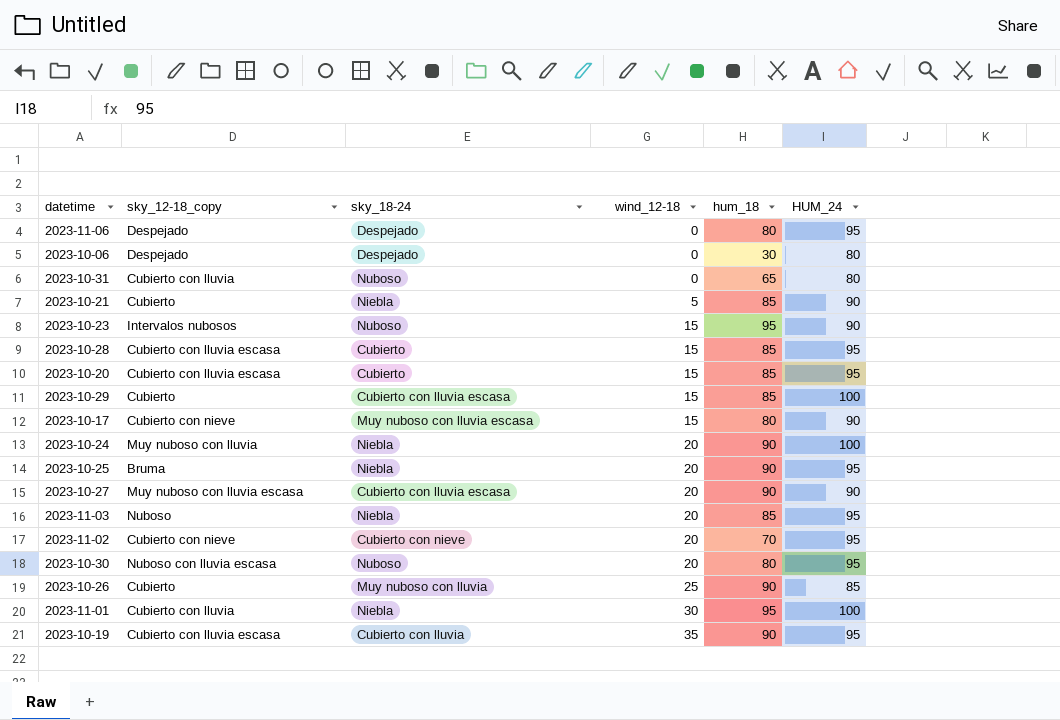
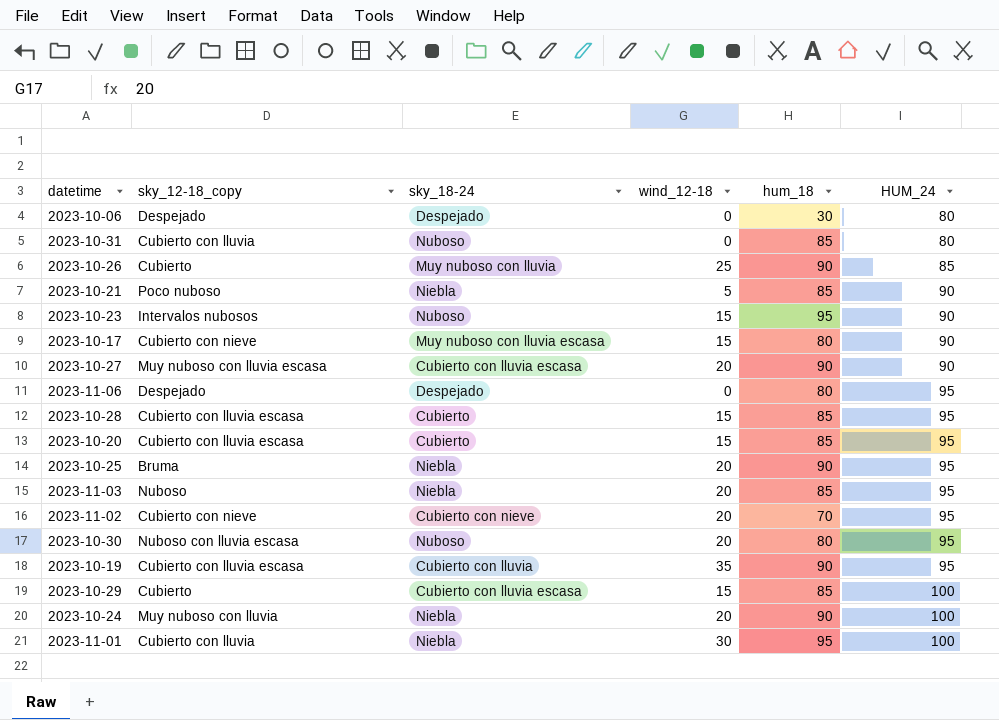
row order: wind_12-18 ascending -> HUM_24 ascending
2023-10-31 | hum_18: 65 -> 85
2023-10-21 | sky_12-18_copy: Cubierto -> Poco nuboso

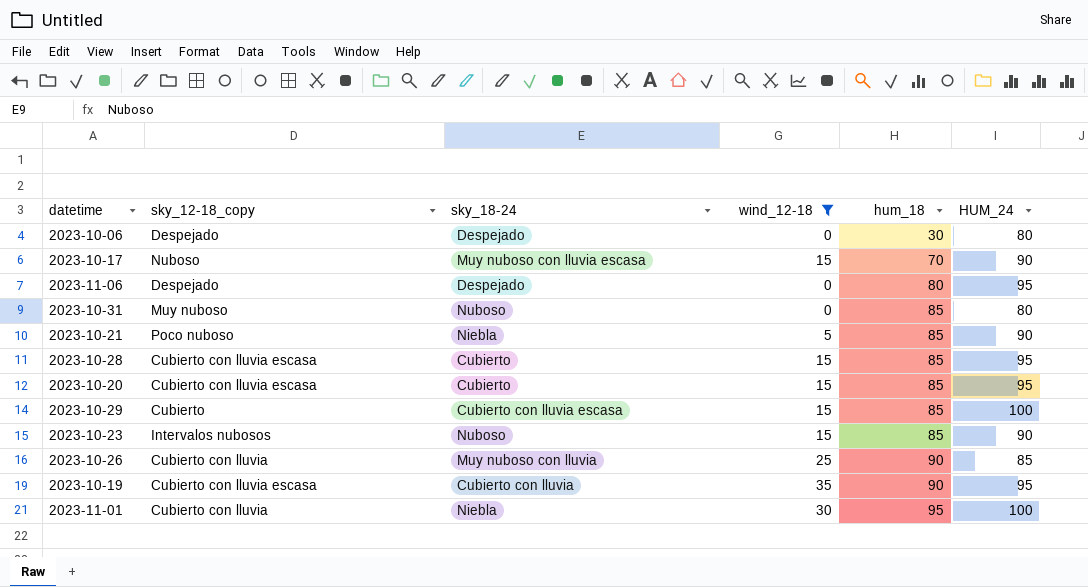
filter: none -> wind_12-18 != 20
row order: HUM_24 ascending -> hum_18 ascending
2023-10-17 | sky_12-18_copy: Cubierto con nieve -> Nuboso
2023-10-17 | hum_18: 80 -> 70
2023-10-31 | sky_12-18_copy: Cubierto con lluvia -> Muy nuboso
2023-10-23 | hum_18: 95 -> 85
2023-10-26 | sky_12-18_copy: Cubierto -> Cubierto con lluvia

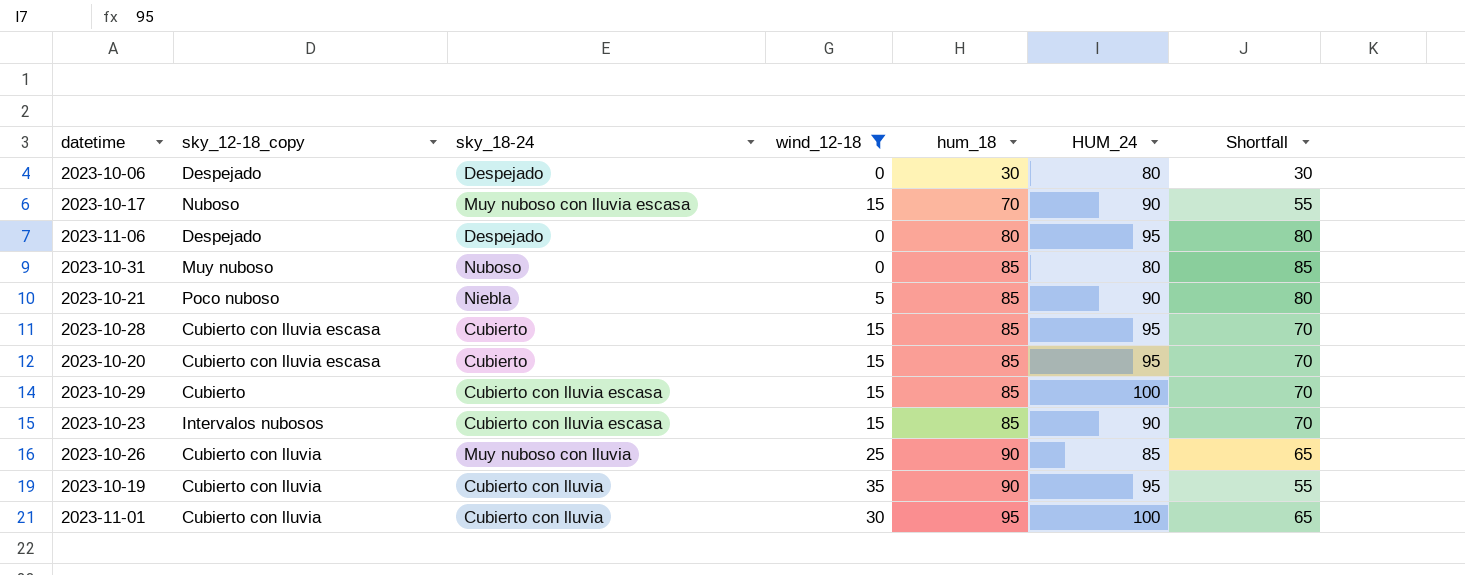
column Shortfall | formula: none -> [hum_18] - [wind_12-18]
2023-10-23 | sky_18-24: Nuboso -> Cubierto con lluvia escasa
2023-10-19 | sky_12-18_copy: Cubierto con lluvia escasa -> Cubierto con lluvia
2023-11-01 | sky_18-24: Niebla -> Cubierto con lluvia

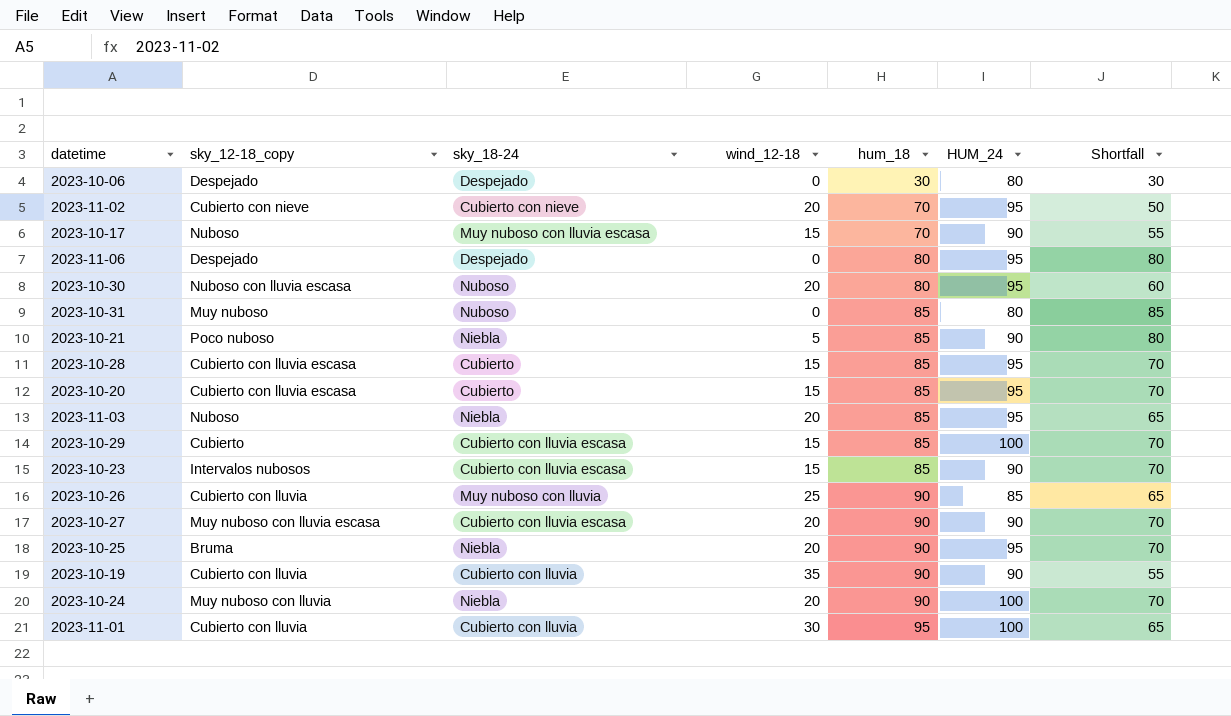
filter: wind_12-18 != 20 -> none
2023-10-19 | HUM_24: 95 -> 90

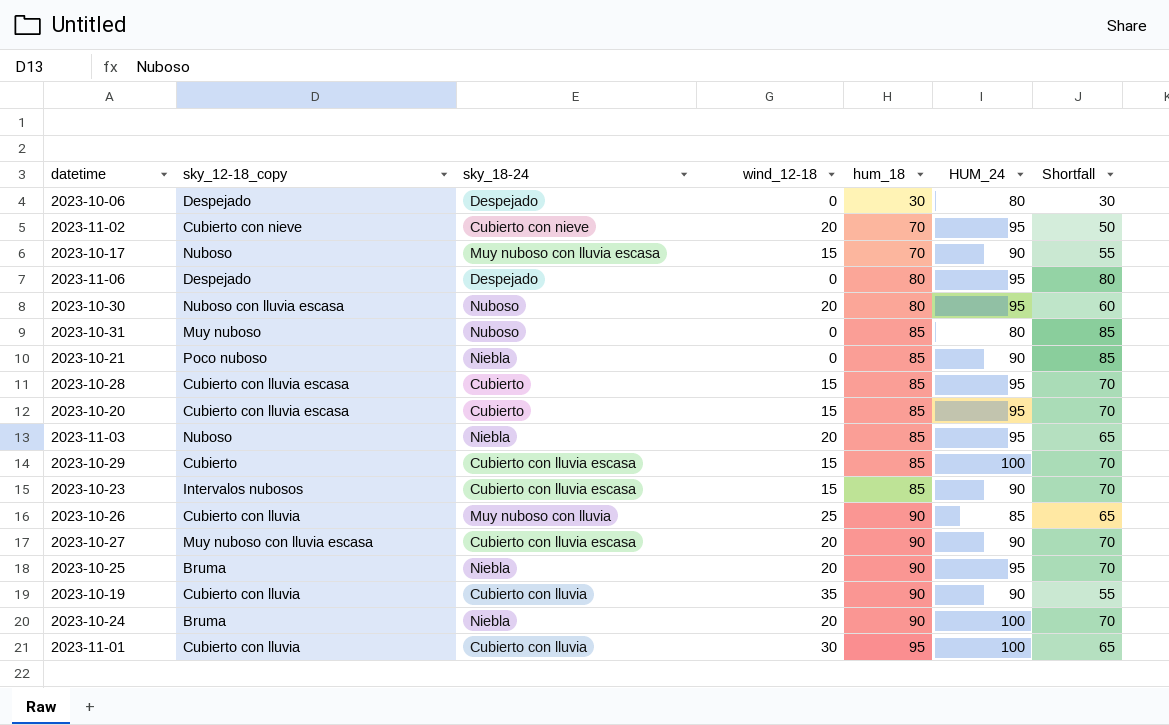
2023-10-21 | wind_12-18: 5 -> 0
2023-10-21 | Shortfall: 80 -> 85
2023-10-24 | sky_12-18_copy: Muy nuboso con lluvia -> Bruma

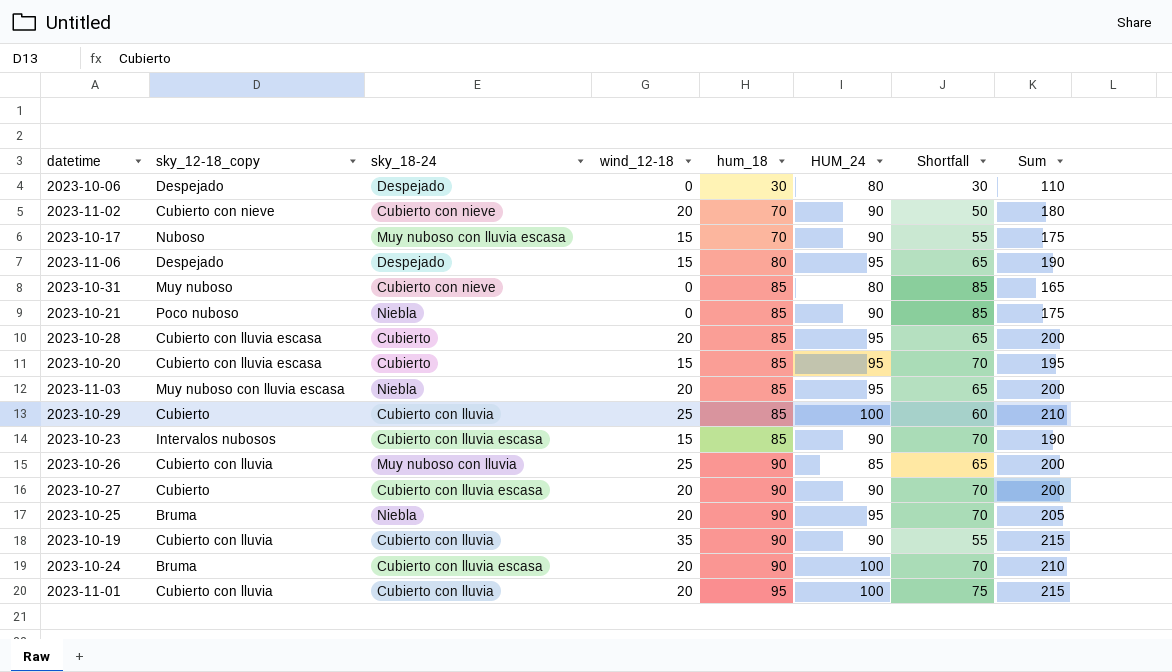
column Sum | formula: none -> [wind_12-18] + [hum_18] + [HUM_24]
row 2023-10-30: Nuboso con lluvia escasa | Nuboso | 20 | 80 | 95 | 60 -> none
2023-11-02 | HUM_24: 95 -> 90
2023-11-06 | wind_12-18: 0 -> 15
2023-11-06 | Shortfall: 80 -> 65
2023-10-31 | sky_18-24: Nuboso -> Cubierto con nieve
2023-10-28 | wind_12-18: 15 -> 20
2023-10-28 | Shortfall: 70 -> 65
2023-11-03 | sky_12-18_copy: Nuboso -> Muy nuboso con lluvia escasa
2023-10-29 | sky_18-24: Cubierto con lluvia escasa -> Cubierto con lluvia
2023-10-29 | wind_12-18: 15 -> 25
2023-10-29 | Shortfall: 70 -> 60
2023-10-27 | sky_12-18_copy: Muy nuboso con lluvia escasa -> Cubierto
2023-10-24 | sky_18-24: Niebla -> Cubierto con lluvia escasa
2023-11-01 | wind_12-18: 30 -> 20
2023-11-01 | Shortfall: 65 -> 75

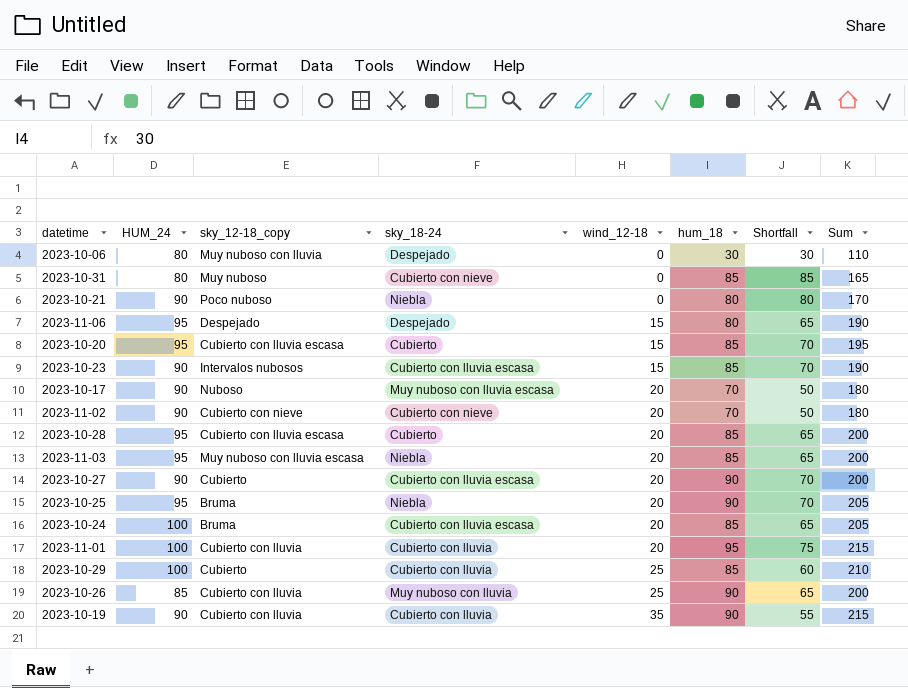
row order: hum_18 ascending -> wind_12-18 ascending
column HUM_24 | position: 6 -> 2
2023-10-06 | sky_12-18_copy: Despejado -> Muy nuboso con lluvia
2023-10-21 | hum_18: 85 -> 80
2023-10-21 | Shortfall: 85 -> 80
2023-10-21 | Sum: 175 -> 170
2023-10-17 | wind_12-18: 15 -> 20
2023-10-17 | Shortfall: 55 -> 50
2023-10-17 | Sum: 175 -> 180
2023-10-24 | hum_18: 90 -> 85
2023-10-24 | Shortfall: 70 -> 65
2023-10-24 | Sum: 210 -> 205

